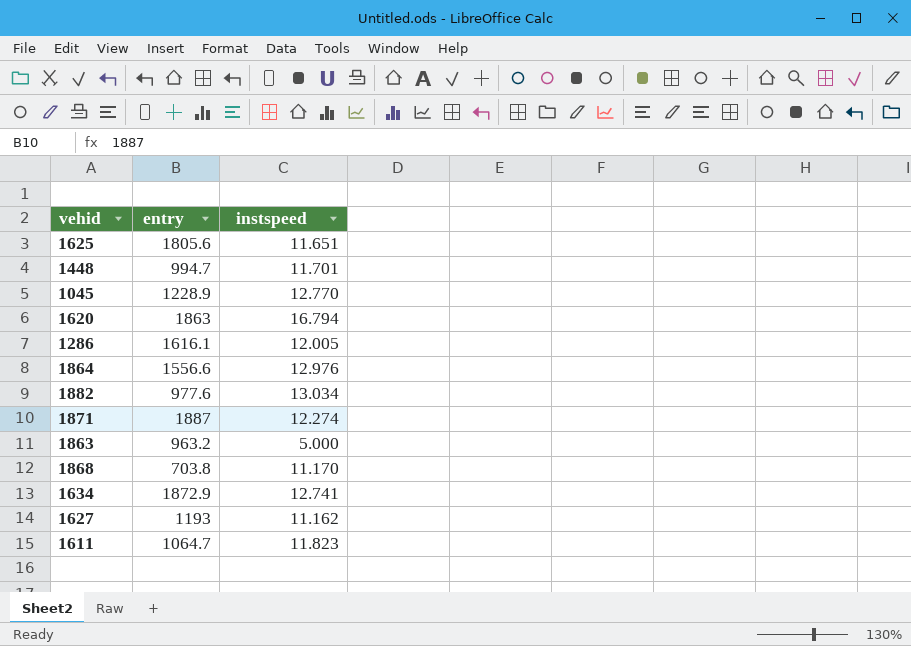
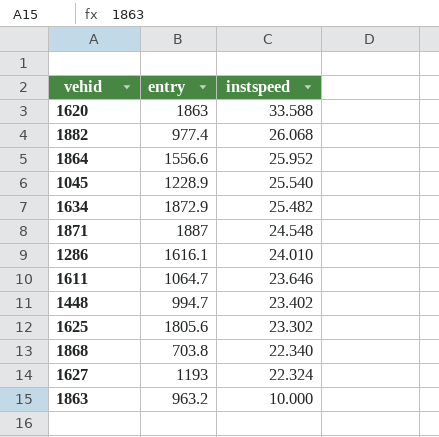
row order: none -> instspeed descending
1620 | instspeed: 16.794 -> 33.588
1882 | entry: 977.6 -> 977.4
1882 | instspeed: 13.034 -> 26.068
1864 | instspeed: 12.976 -> 25.952
1045 | instspeed: 12.770 -> 25.540
1634 | instspeed: 12.741 -> 25.482
1871 | instspeed: 12.274 -> 24.548
1286 | instspeed: 12.005 -> 24.010
1611 | instspeed: 11.823 -> 23.646
1448 | instspeed: 11.701 -> 23.402
1625 | instspeed: 11.651 -> 23.302
1868 | instspeed: 11.170 -> 22.340
1627 | instspeed: 11.162 -> 22.324
1863 | instspeed: 5.000 -> 10.000

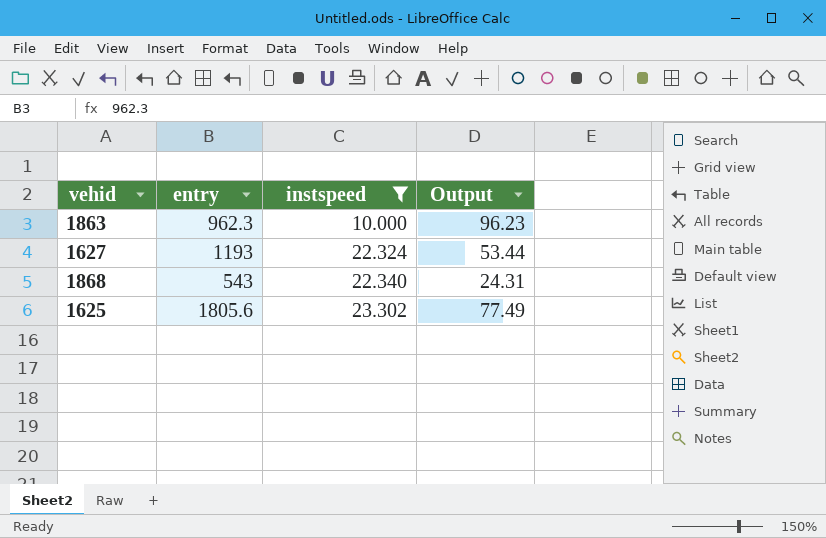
filter: none -> instspeed <= 23.302
row order: instspeed descending -> instspeed ascending
column Output | formula: none -> [entry] / [instspeed]
1863 | entry: 963.2 -> 962.3
1868 | entry: 703.8 -> 543

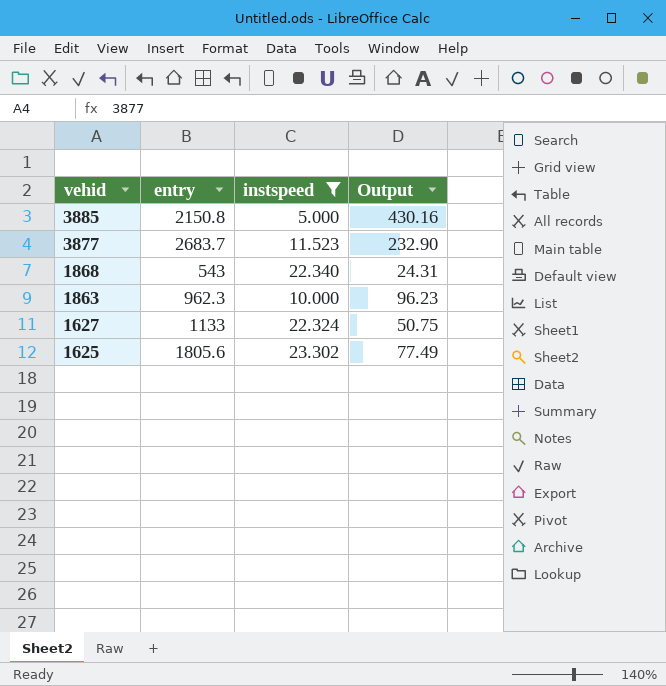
row order: instspeed ascending -> vehid descending
row 3885: none -> 2150.8 | 5.000 | 430.16
row 3877: none -> 2683.7 | 11.523 | 232.90
1627 | entry: 1193 -> 1133
1627 | Output: 53.44 -> 50.75

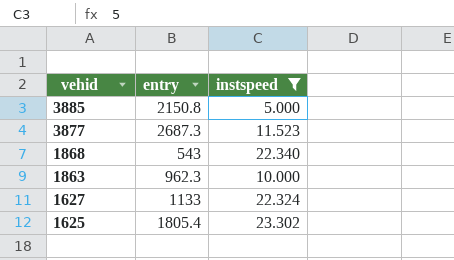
column Output | formula: [entry] / [instspeed] -> none
3877 | entry: 2683.7 -> 2687.3
1625 | entry: 1805.6 -> 1805.4

